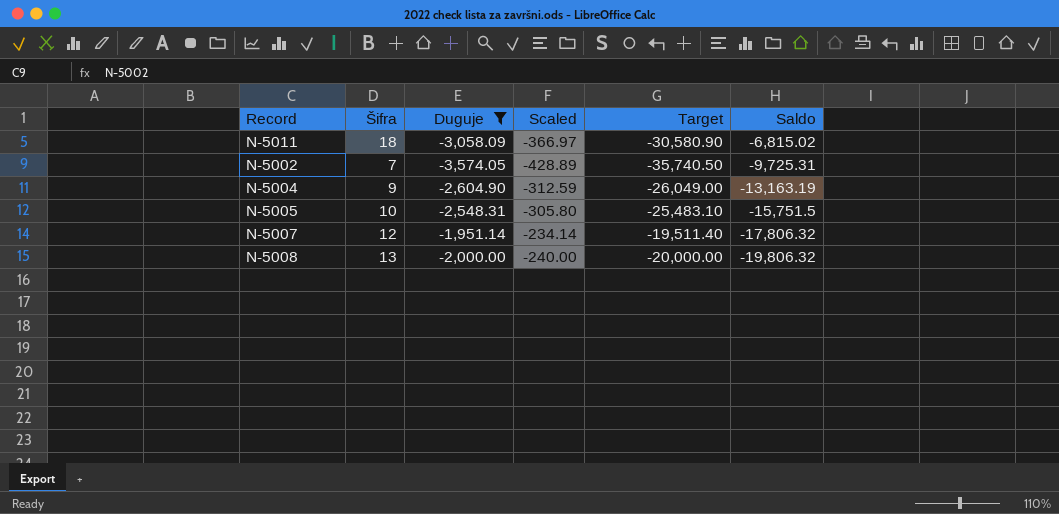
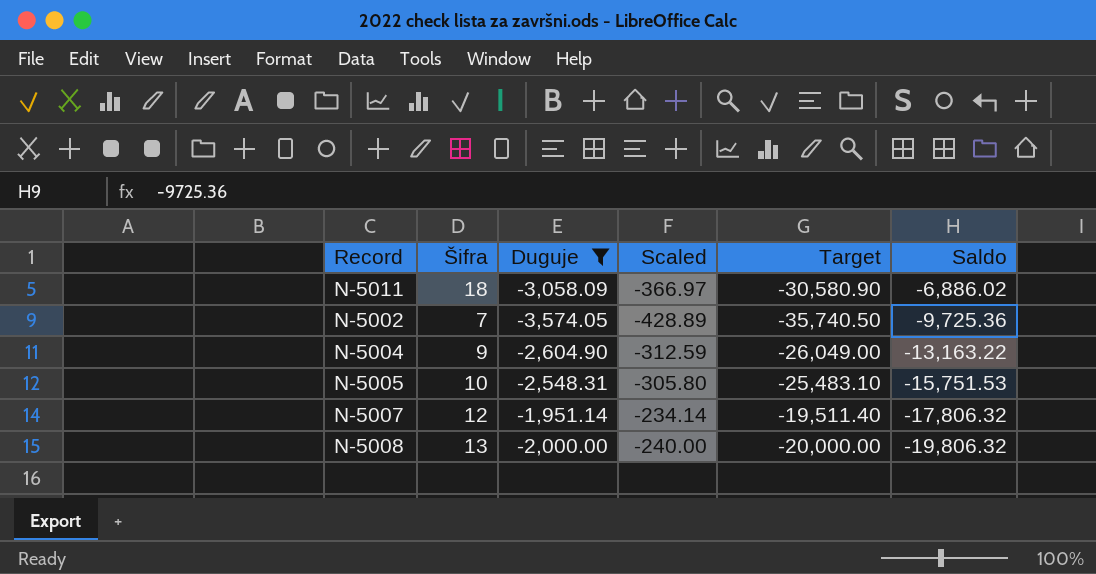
N-5011 | Saldo: -6,815.02 -> -6,886.02
N-5002 | Saldo: -9,725.31 -> -9,725.36
N-5004 | Saldo: -13,163.19 -> -13,163.22
N-5005 | Saldo: -15,751.5 -> -15,751.53

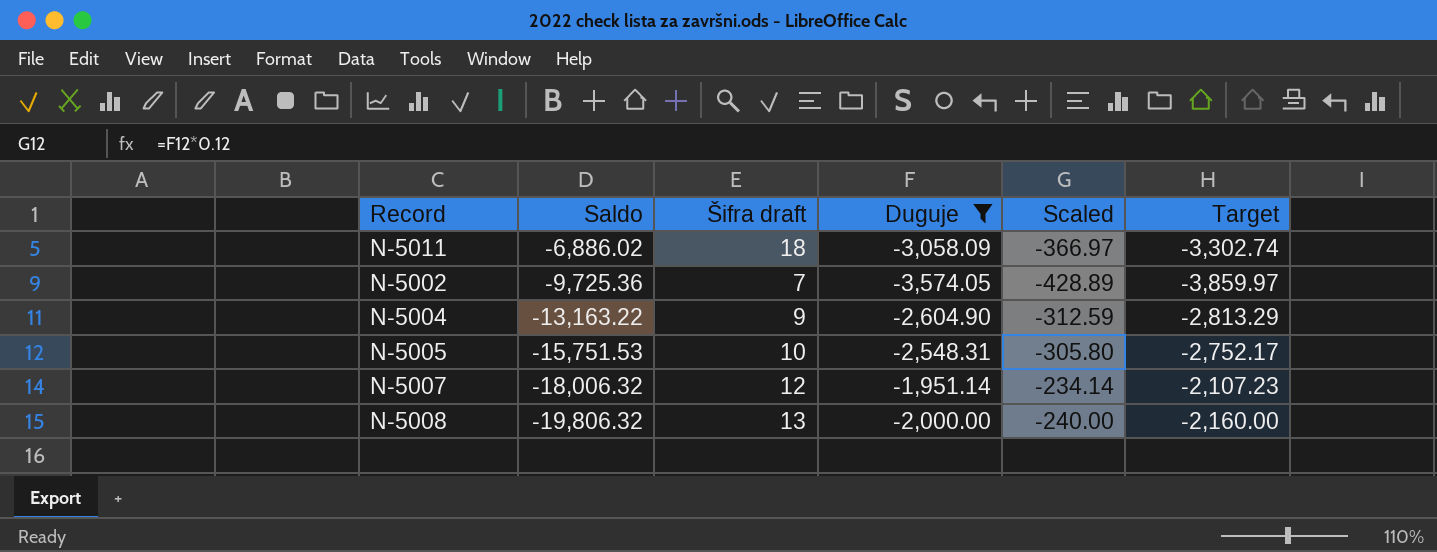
column Saldo | position: 6 -> 2
column name: Šifra -> Šifra draft
column Target | formula: [Duguje] * 10 -> [Duguje] * 1.08
N-5007 | Saldo: -17,806.32 -> -18,006.32

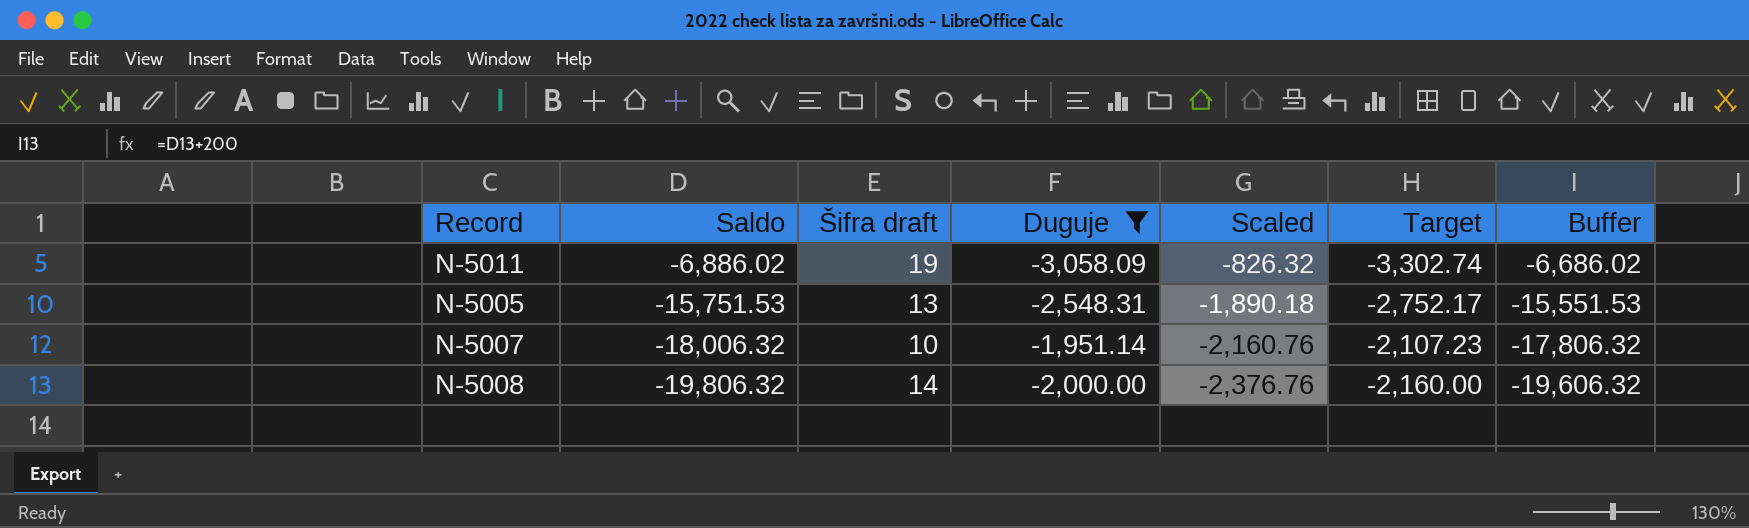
column Scaled | formula: [Duguje] * 0.12 -> [Saldo] * 0.12
column Buffer | formula: none -> [Saldo] + 200
row N-5002: -9,725.36 | 7 | -3,574.05 | -428.89 | -3,859.97 -> none
row N-5004: -13,163.22 | 9 | -2,604.90 | -312.59 | -2,813.29 -> none
N-5011 | Šifra draft: 18 -> 19
N-5005 | Šifra draft: 10 -> 13
N-5007 | Šifra draft: 12 -> 10
N-5008 | Šifra draft: 13 -> 14

